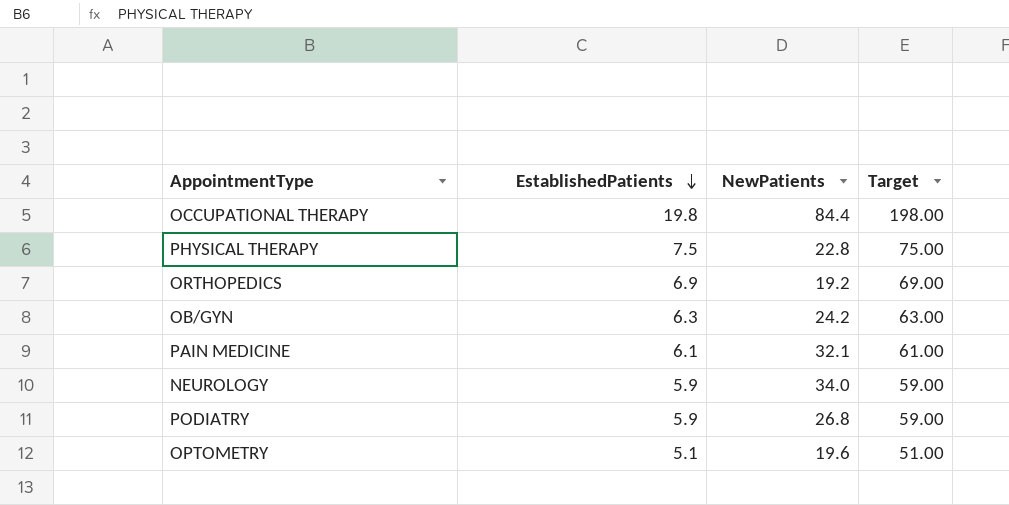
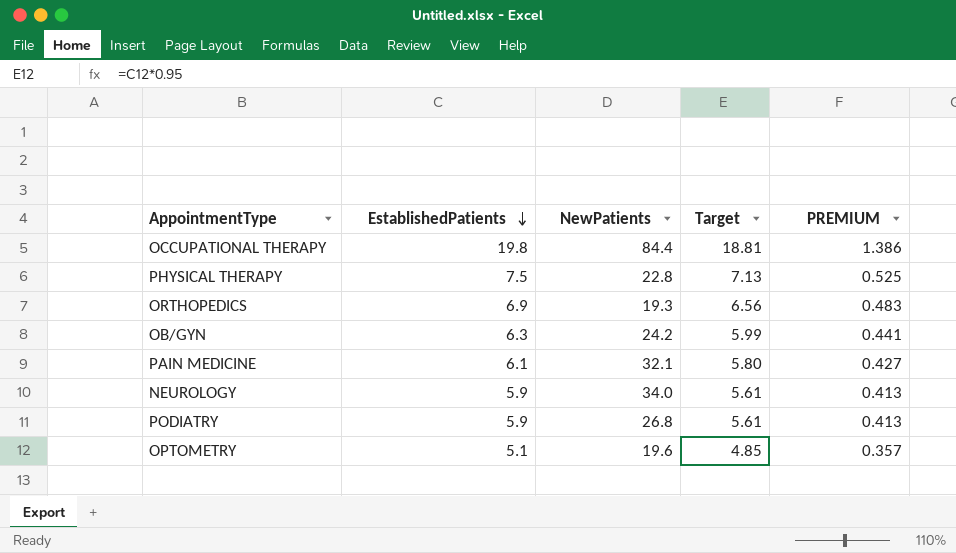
column Target | formula: [EstablishedPatients] * 10 -> [EstablishedPatients] * 0.95
column PREMIUM | formula: none -> [EstablishedPatients] * 0.07
ORTHOPEDICS | NewPatients: 19.2 -> 19.3

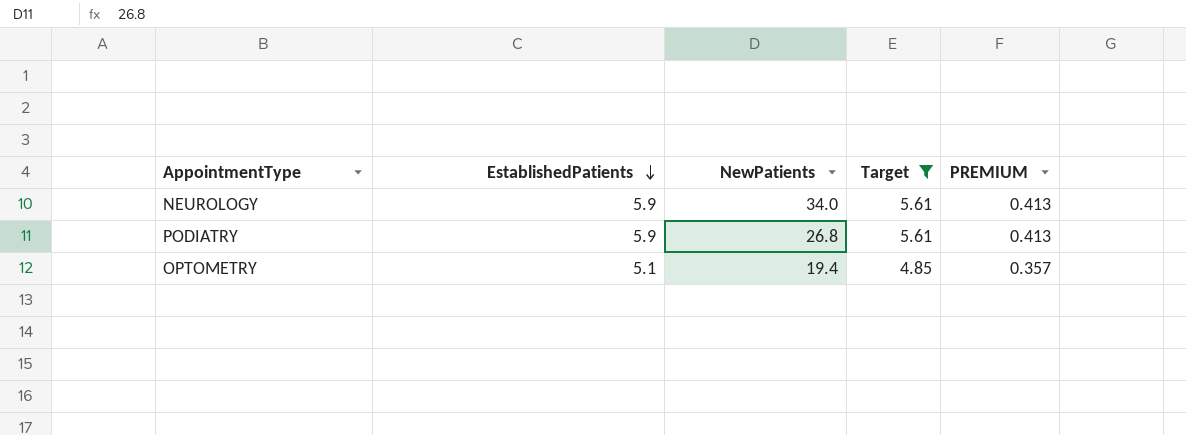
filter: none -> Target <= 5.61
OPTOMETRY | NewPatients: 19.6 -> 19.4

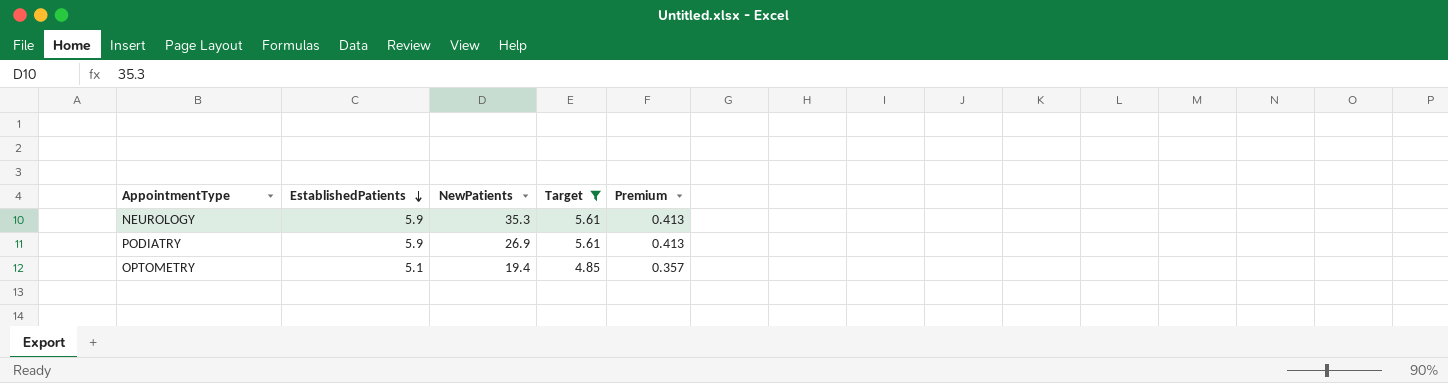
column name: PREMIUM -> Premium
NEUROLOGY | NewPatients: 34.0 -> 35.3
PODIATRY | NewPatients: 26.8 -> 26.9

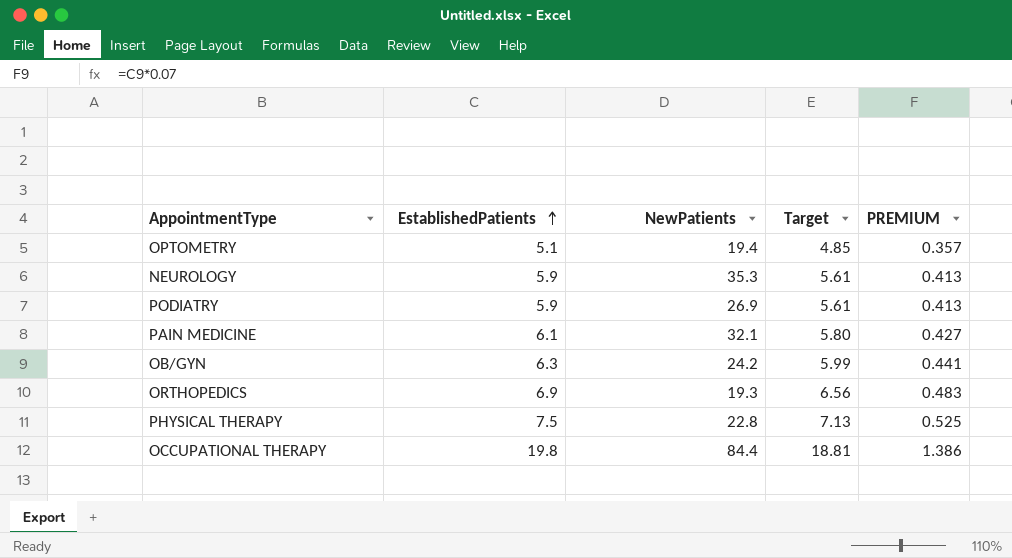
filter: Target <= 5.61 -> none
row order: EstablishedPatients descending -> EstablishedPatients ascending
column name: Premium -> PREMIUM

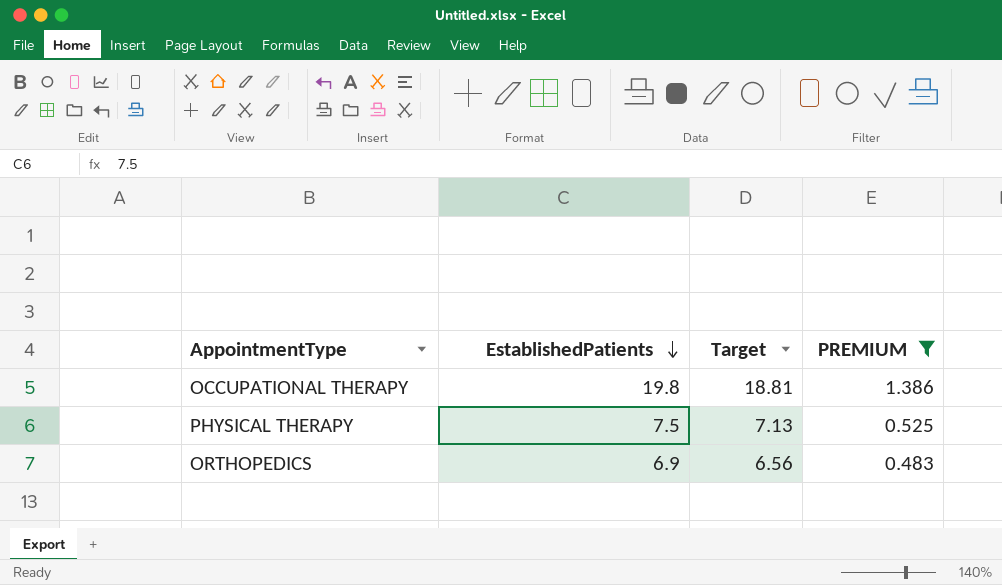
filter: none -> PREMIUM >= 0.483
row order: EstablishedPatients ascending -> EstablishedPatients descending
column NewPatients | position: 3 -> none

